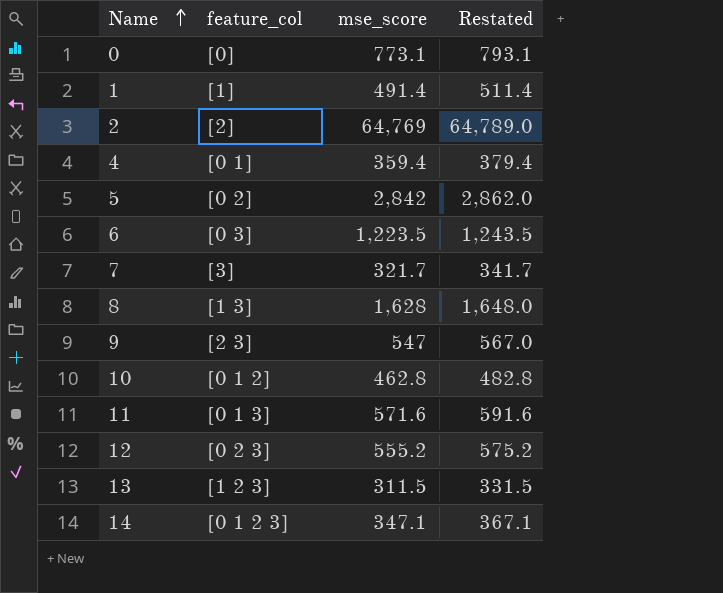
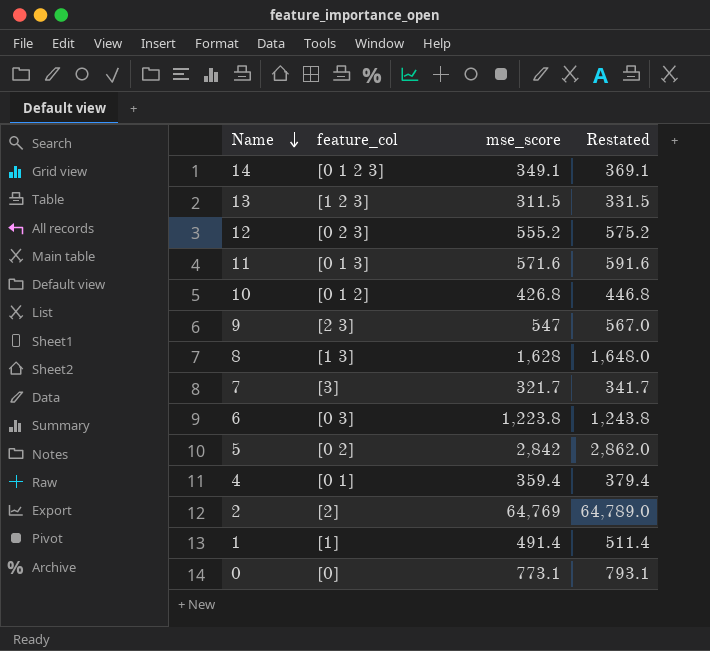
row order: Name ascending -> Name descending
14 | mse_score: 347.1 -> 349.1
14 | Restated: 367.1 -> 369.1
10 | mse_score: 462.8 -> 426.8
10 | Restated: 482.8 -> 446.8
6 | mse_score: 1,223.5 -> 1,223.8
6 | Restated: 1,243.5 -> 1,243.8

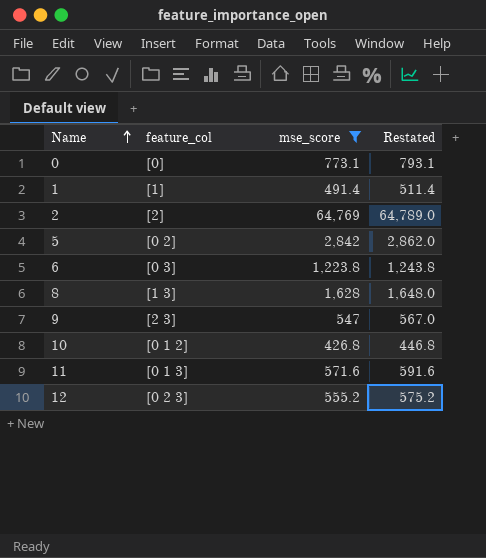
filter: none -> mse_score >= 426.8
row order: Name descending -> Name ascending

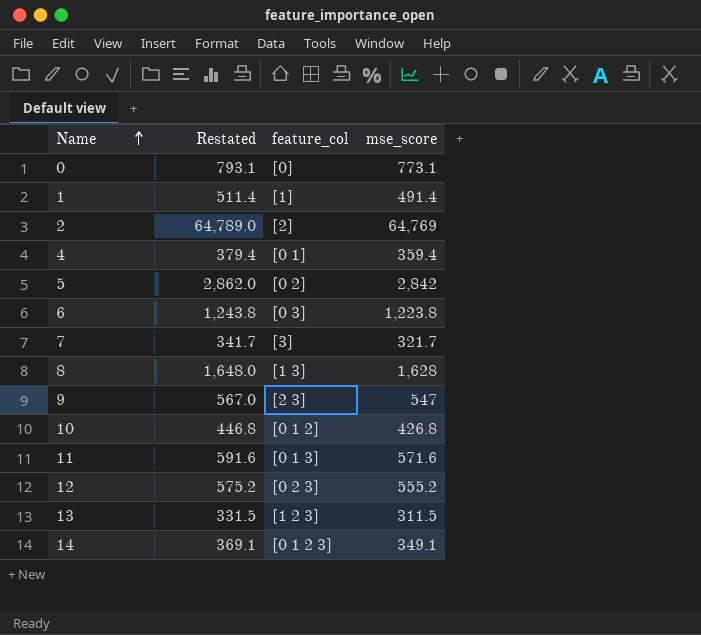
filter: mse_score >= 426.8 -> none
column Restated | position: 4 -> 2

